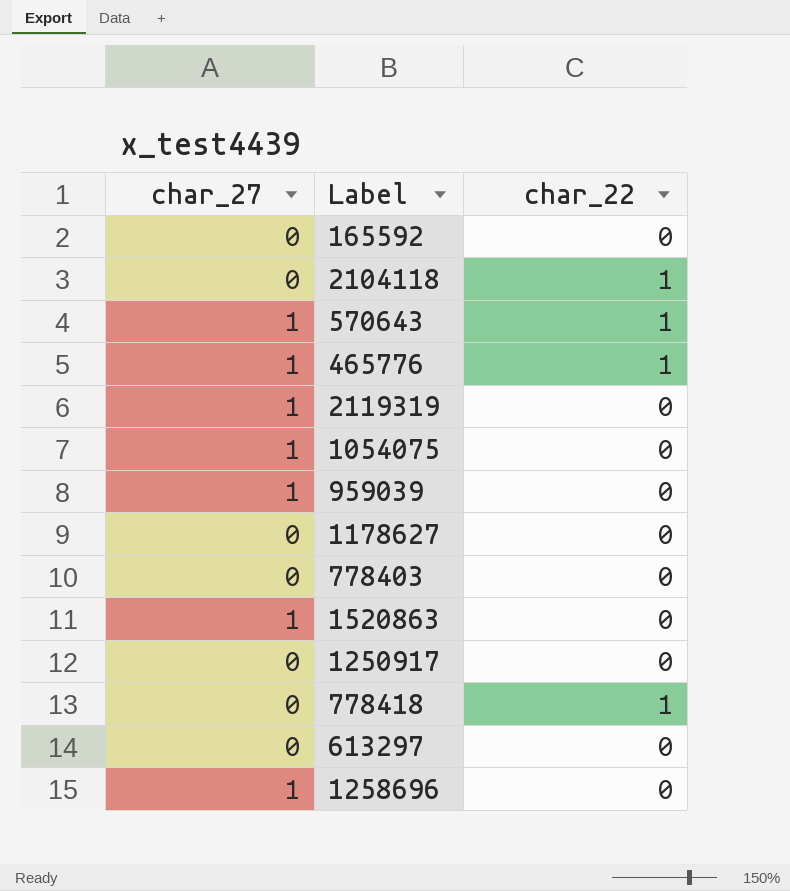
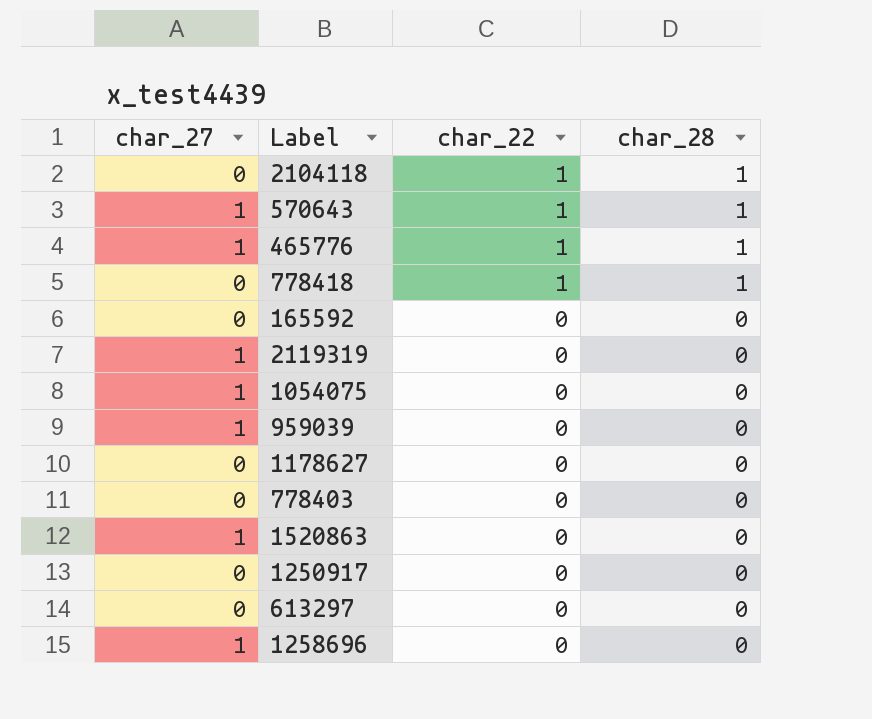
row order: none -> char_22 descending
column char_28 | position: none -> 4

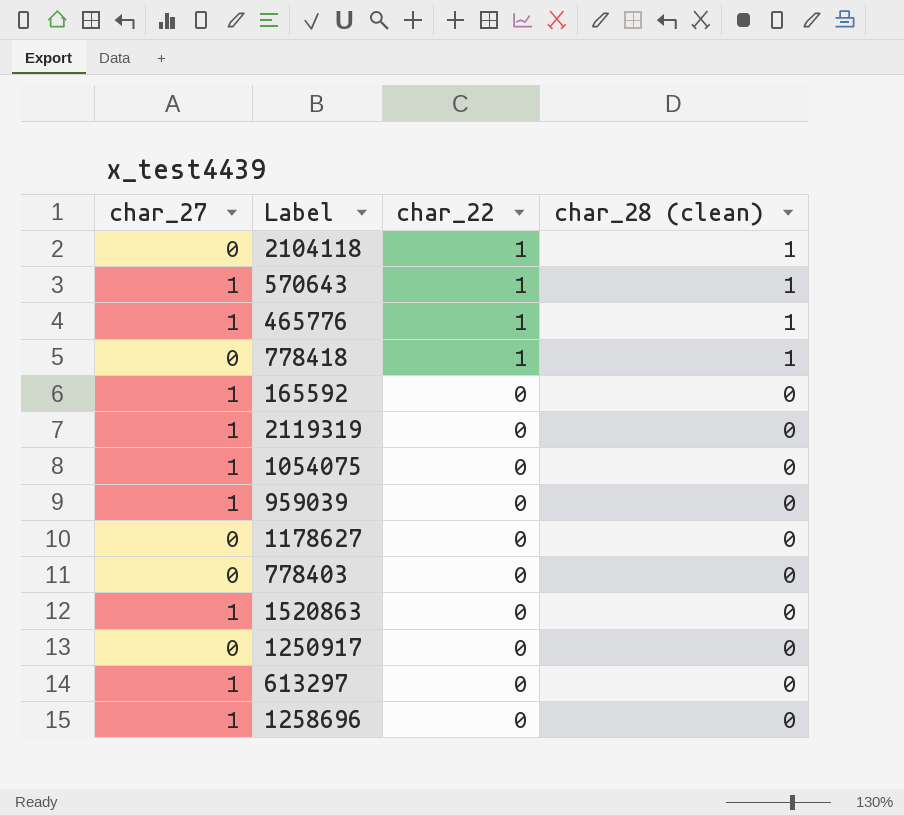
column name: char_28 -> char_28 (clean)
165592 | char_27: 0 -> 1
613297 | char_27: 0 -> 1

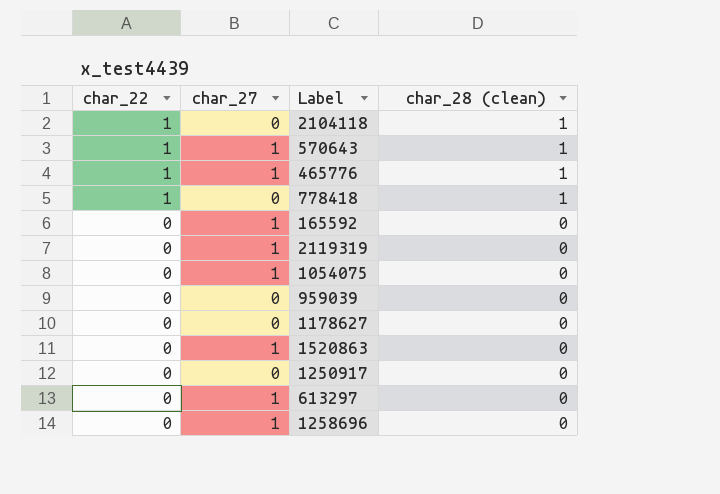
column char_22 | position: 3 -> 1
row 778403: 0 | 0 | 0 -> none
959039 | char_27: 1 -> 0

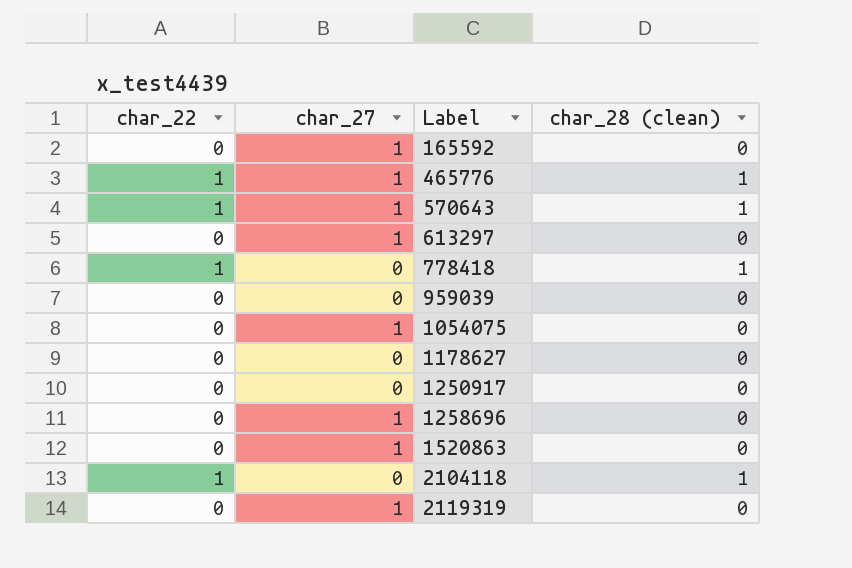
row order: char_22 descending -> Label ascending

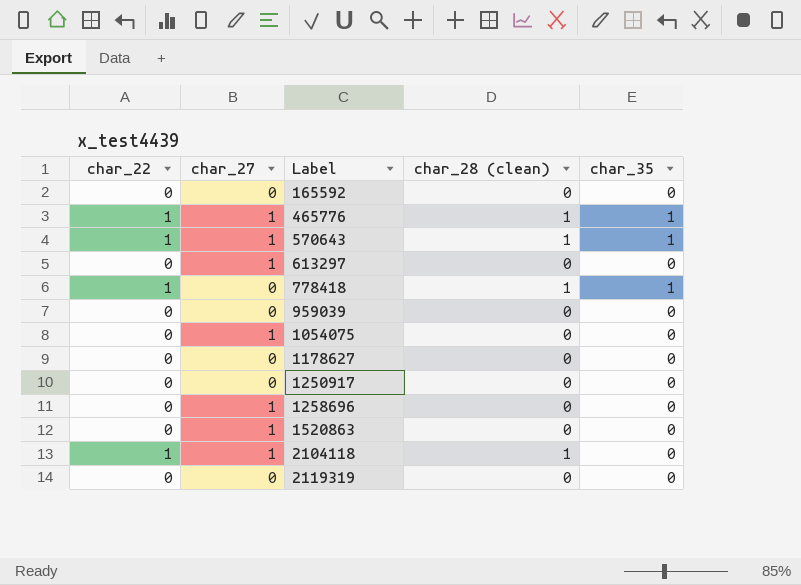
column char_35 | position: none -> 5
165592 | char_27: 1 -> 0
2104118 | char_27: 0 -> 1
2119319 | char_27: 1 -> 0

